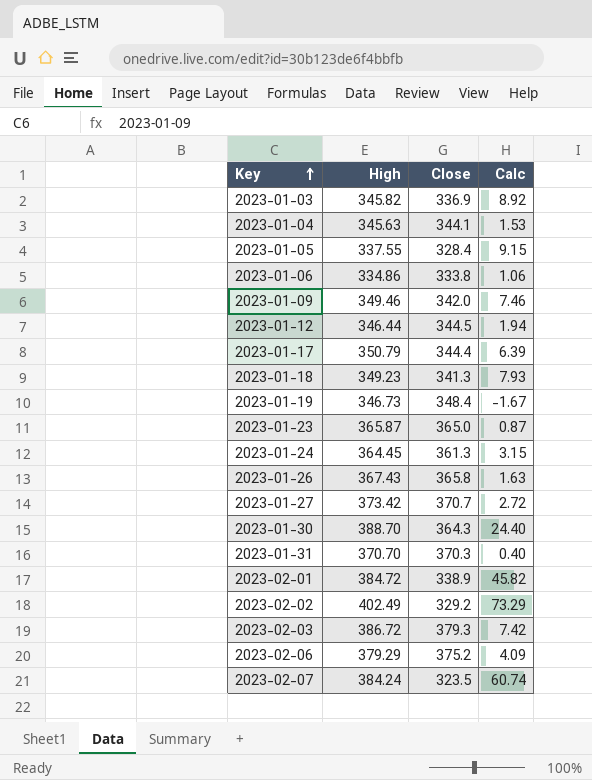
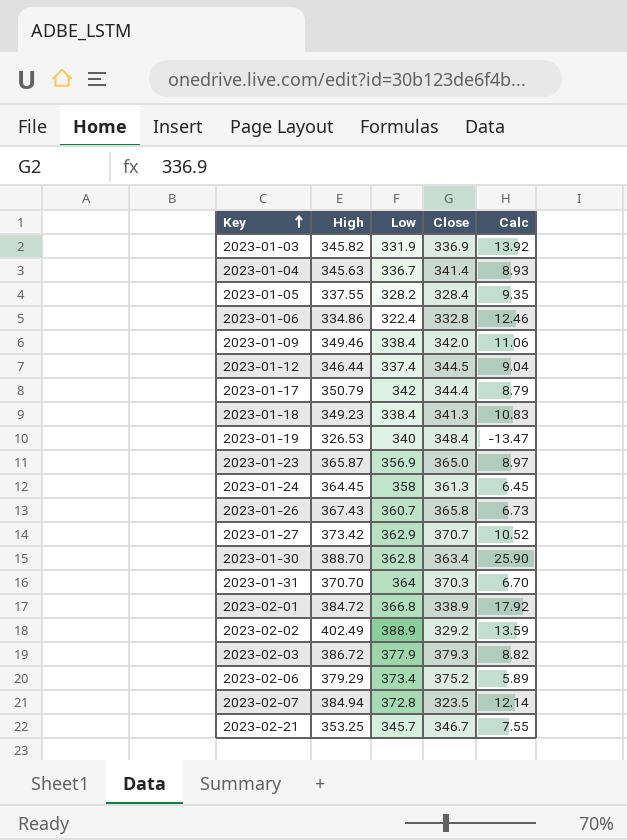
column Low | position: none -> 3
column Calc | formula: [High] - [Close] -> [High] - [Low]
2023-01-04 | Close: 344.1 -> 341.4
2023-01-06 | Close: 333.8 -> 332.8
2023-01-19 | High: 346.73 -> 326.53
2023-01-30 | Close: 364.3 -> 363.4
2023-02-07 | High: 384.24 -> 384.94
row 2023-02-21: none -> 353.25 | 345.7 | 346.7 | 7.55

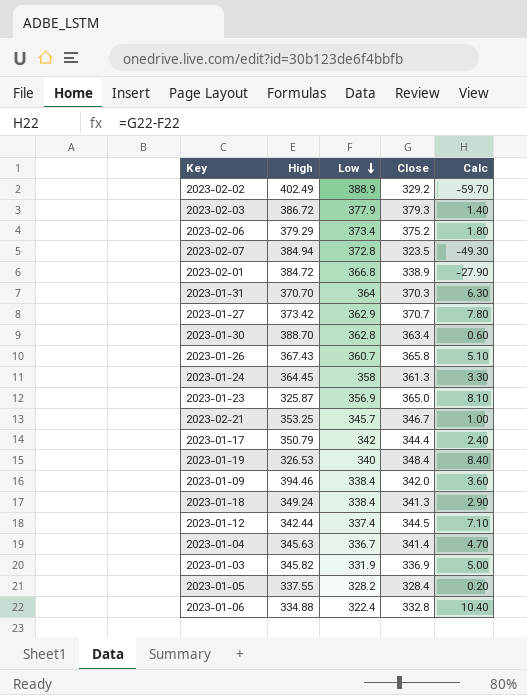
row order: Key ascending -> Low descending
column Calc | formula: [High] - [Low] -> [Close] - [Low]
2023-01-23 | High: 365.87 -> 325.87
2023-01-09 | High: 349.46 -> 394.46
2023-01-18 | High: 349.23 -> 349.24
2023-01-12 | High: 346.44 -> 342.44
2023-01-06 | High: 334.86 -> 334.88

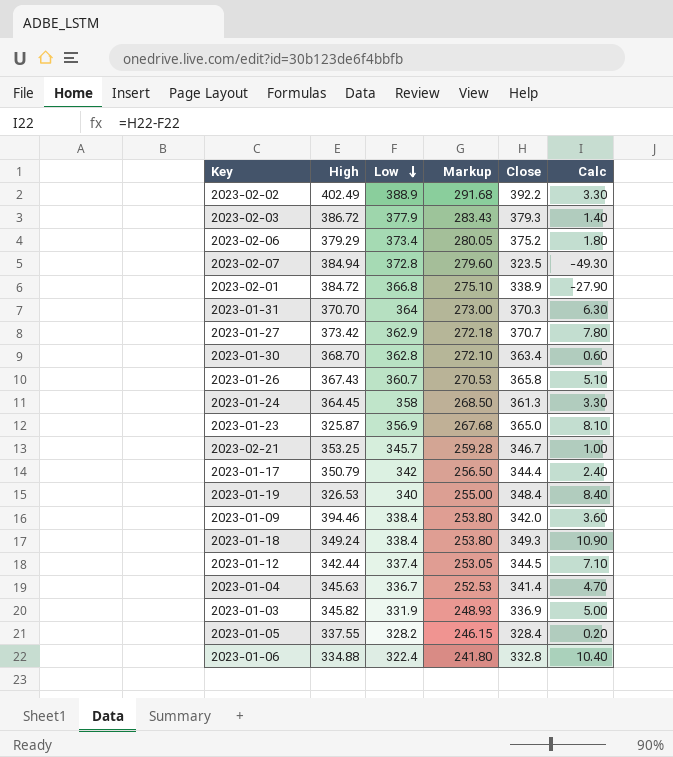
column Markup | formula: none -> [Low] * 0.75
2023-02-02 | Close: 329.2 -> 392.2
2023-02-02 | Calc: -59.70 -> 3.30
2023-01-30 | High: 388.70 -> 368.70
2023-01-18 | Close: 341.3 -> 349.3
2023-01-18 | Calc: 2.90 -> 10.90

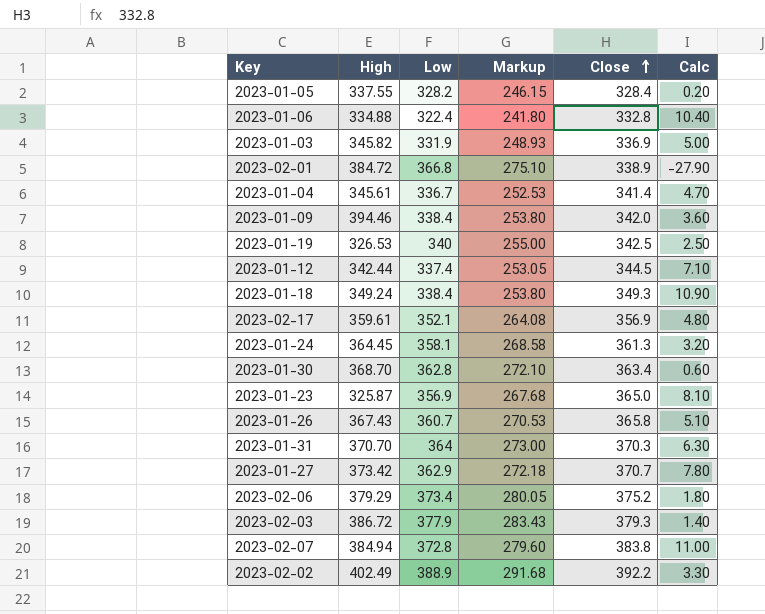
row order: Low descending -> Close ascending
row 2023-02-21: 353.25 | 345.7 | 259.28 | 346.7 | 1.00 -> none
row 2023-01-17: 350.79 | 342 | 256.50 | 344.4 | 2.40 -> none
2023-01-04 | High: 345.63 -> 345.61
2023-01-19 | Close: 348.4 -> 342.5
2023-01-19 | Calc: 8.40 -> 2.50
row 2023-02-17: none -> 359.61 | 352.1 | 264.08 | 356.9 | 4.80
2023-01-24 | Low: 358 -> 358.1
2023-01-24 | Markup: 268.50 -> 268.58
2023-01-24 | Calc: 3.30 -> 3.20
2023-02-07 | Close: 323.5 -> 383.8
2023-02-07 | Calc: -49.30 -> 11.00

